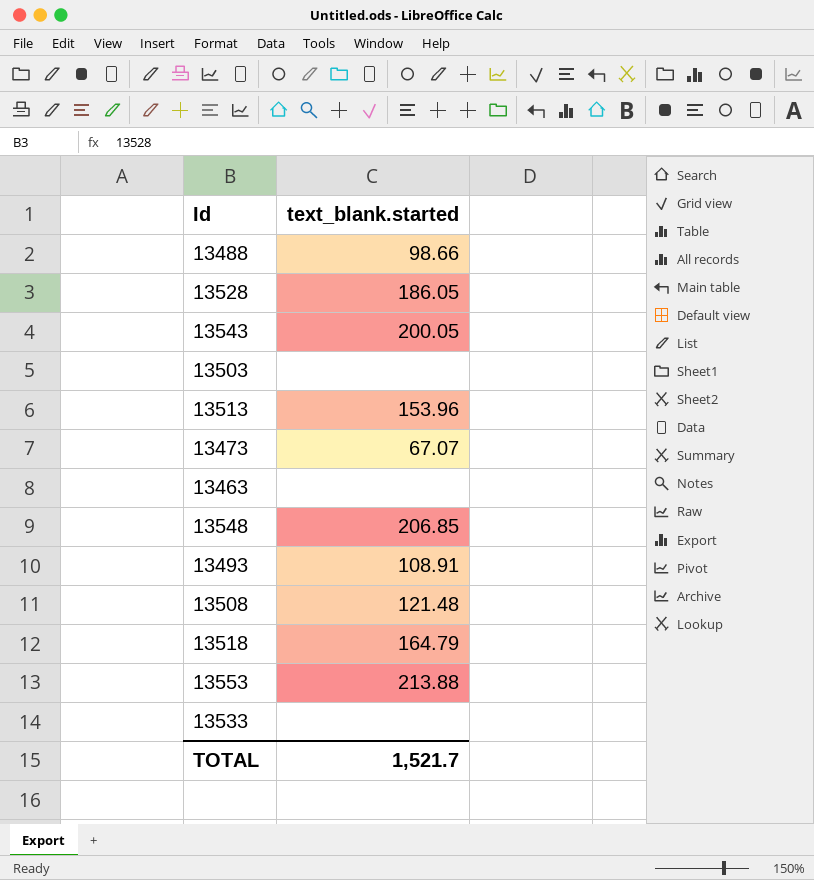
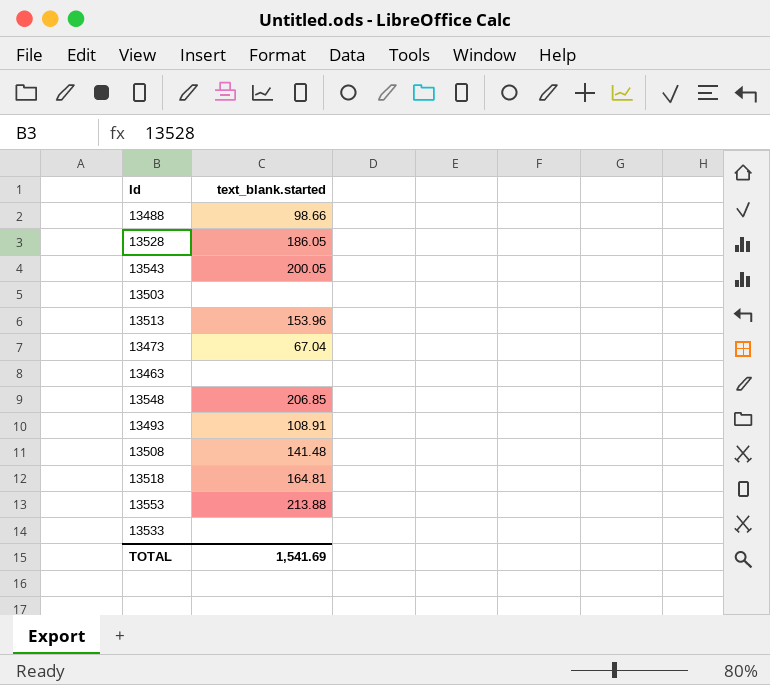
13473 | text_blank.started: 67.07 -> 67.04
13508 | text_blank.started: 121.48 -> 141.48
13518 | text_blank.started: 164.79 -> 164.81
TOTAL | text_blank.started: 1,521.7 -> 1,541.69

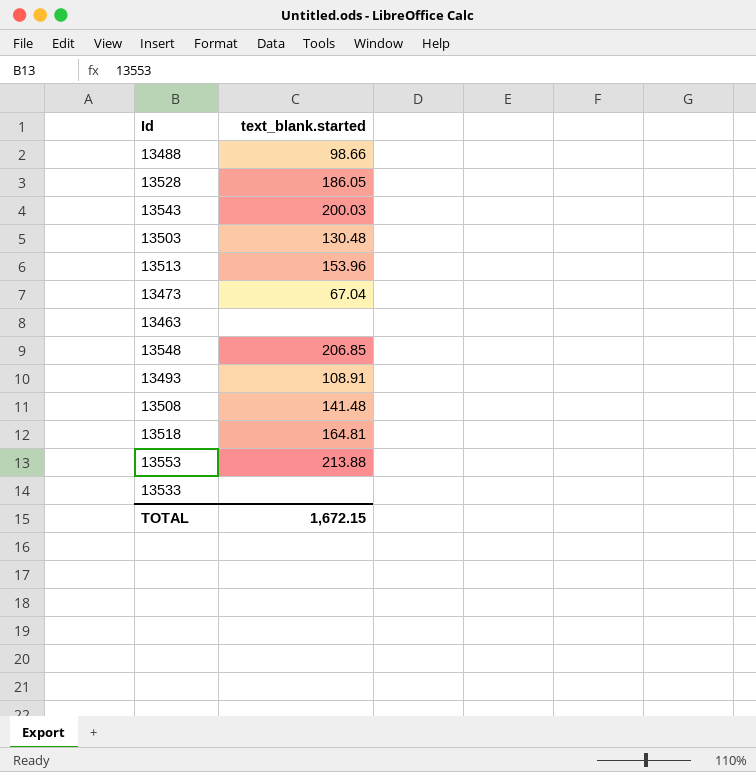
13543 | text_blank.started: 200.05 -> 200.03
13503 | text_blank.started: none -> 130.48
TOTAL | text_blank.started: 1,541.69 -> 1,672.15

